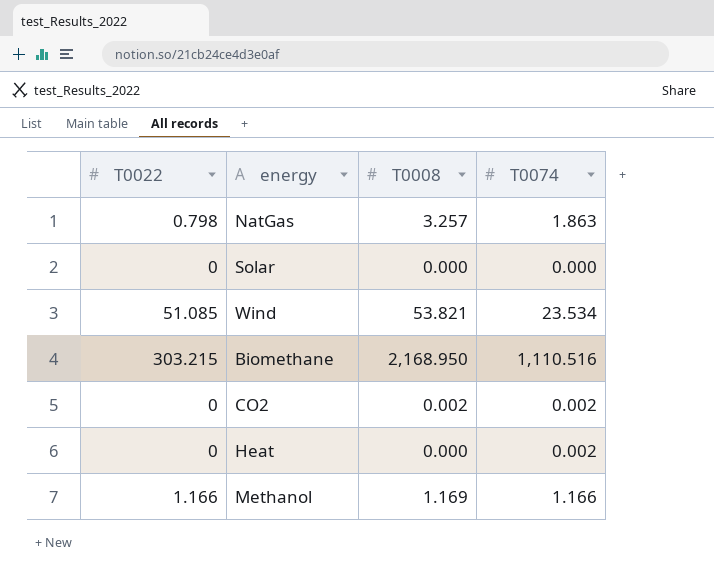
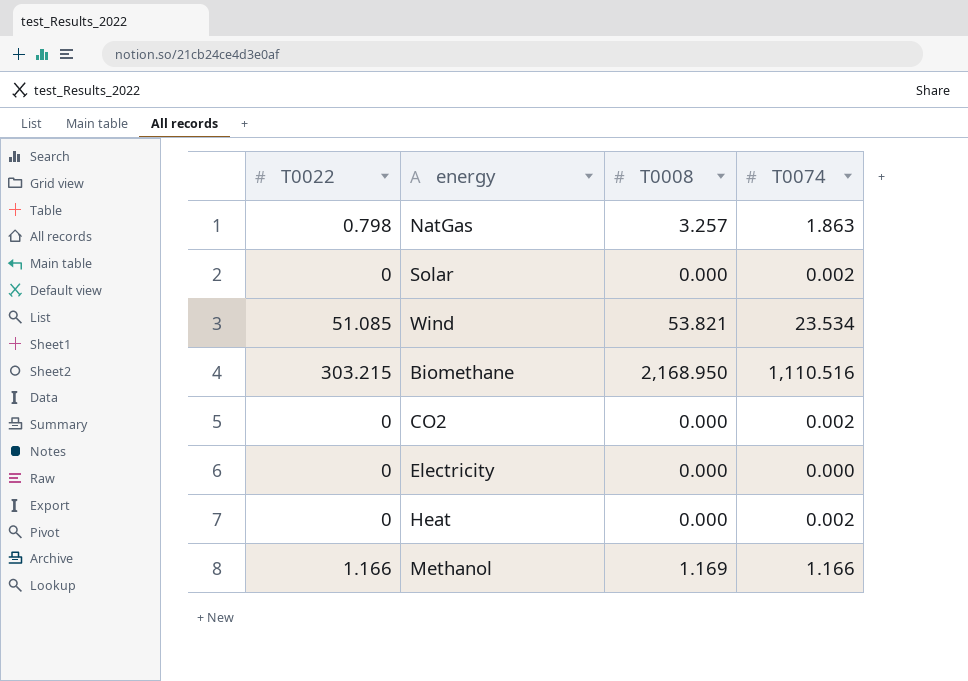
Solar | T0074: 0.000 -> 0.002
CO2 | T0008: 0.002 -> 0.000
row Electricity: none -> 0 | 0.000 | 0.000

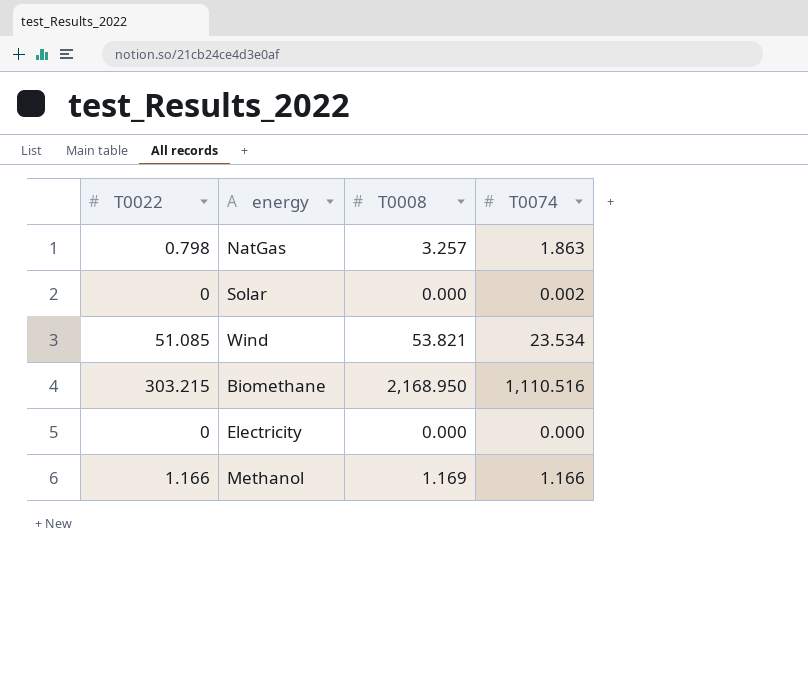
row CO2: 0 | 0.000 | 0.002 -> none
row Heat: 0 | 0.000 | 0.002 -> none

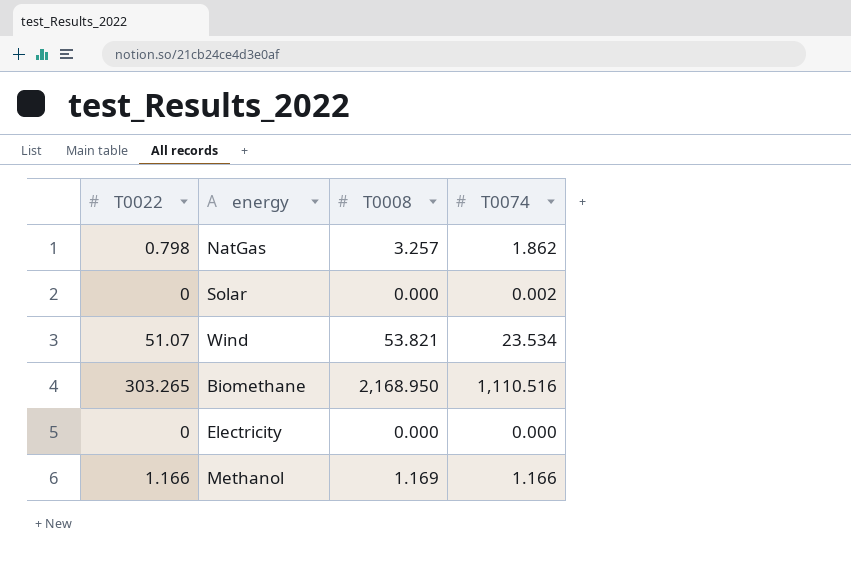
NatGas | T0074: 1.863 -> 1.862
Wind | T0022: 51.085 -> 51.07
Biomethane | T0022: 303.215 -> 303.265

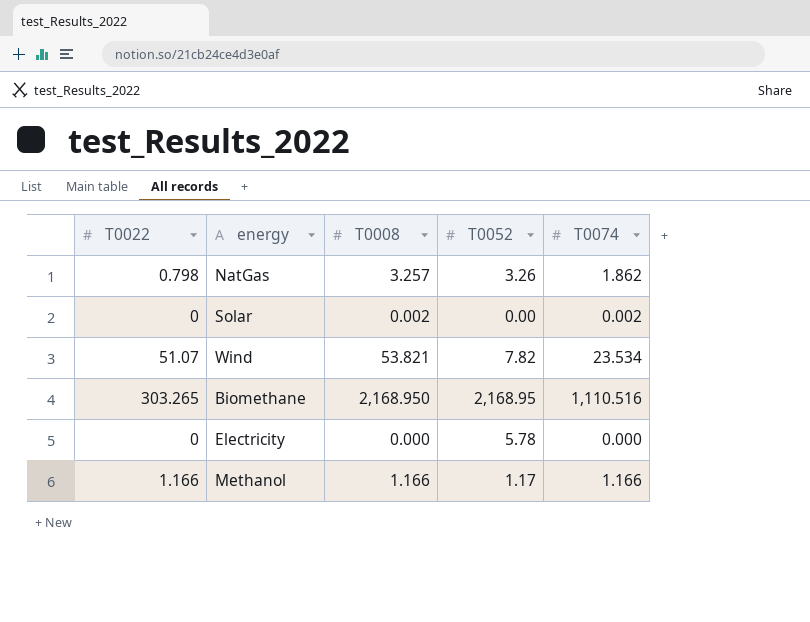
column T0052 | position: none -> 4
Solar | T0008: 0.000 -> 0.002
Methanol | T0008: 1.169 -> 1.166

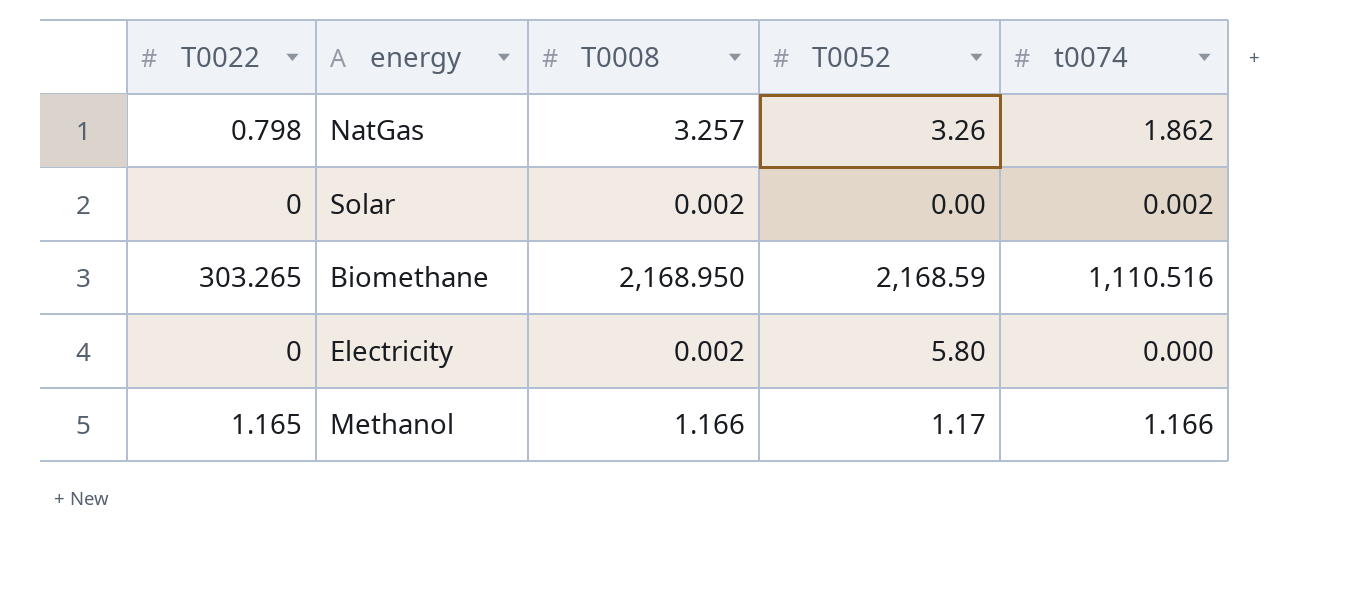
column name: T0074 -> t0074
row Wind: 51.07 | 53.821 | 7.82 | 23.534 -> none
Biomethane | T0052: 2,168.95 -> 2,168.59
Electricity | T0008: 0.000 -> 0.002
Electricity | T0052: 5.78 -> 5.80
Methanol | T0022: 1.166 -> 1.165

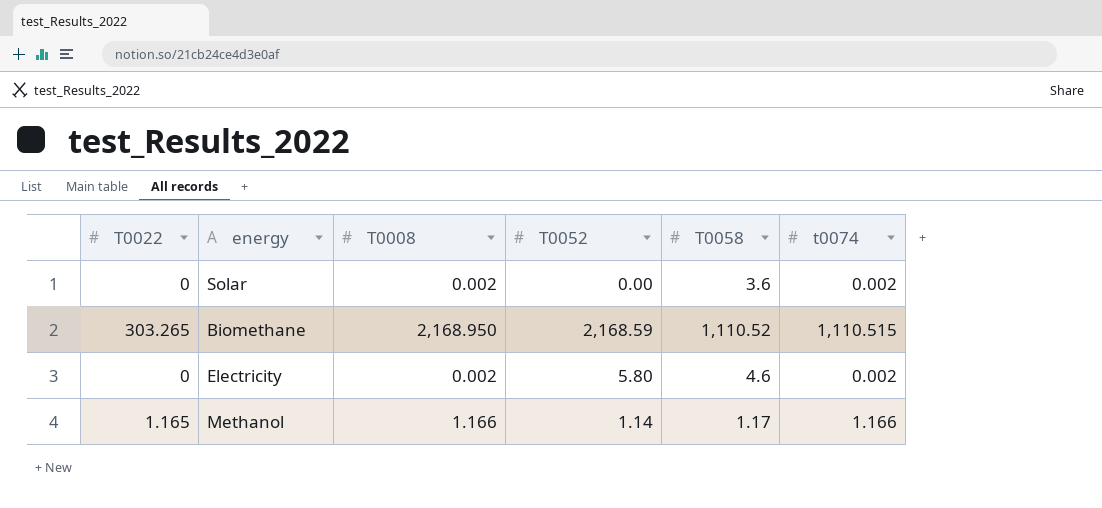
column T0058 | position: none -> 5
row NatGas: 0.798 | 3.257 | 3.26 | 1.862 -> none
Biomethane | t0074: 1,110.516 -> 1,110.515
Electricity | t0074: 0.000 -> 0.002
Methanol | T0052: 1.17 -> 1.14

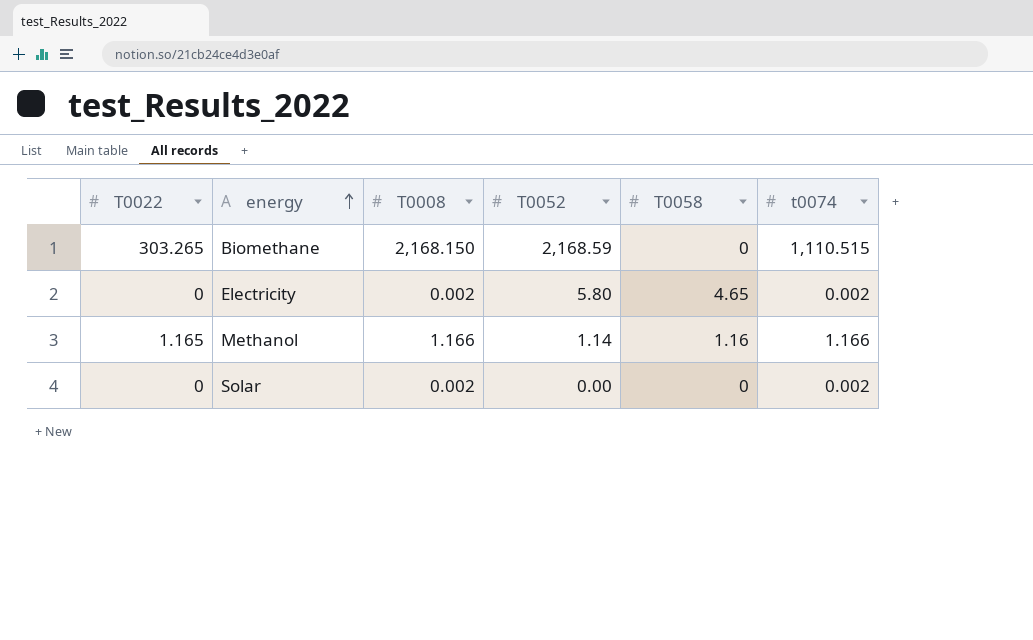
row order: none -> energy ascending
Biomethane | T0008: 2,168.950 -> 2,168.150
Biomethane | T0058: 1,110.52 -> 0
Electricity | T0058: 4.6 -> 4.65
Methanol | T0058: 1.17 -> 1.16
Solar | T0058: 3.6 -> 0

